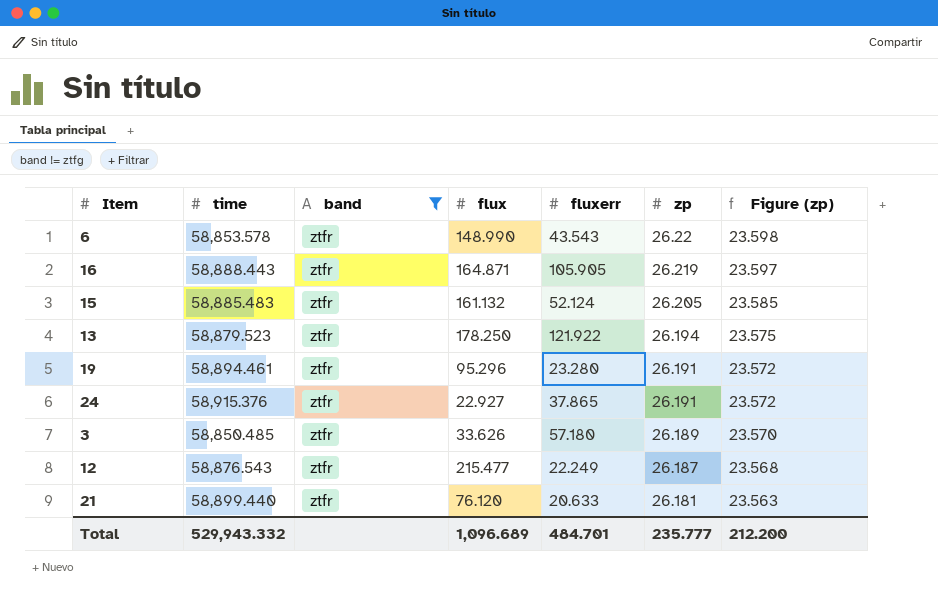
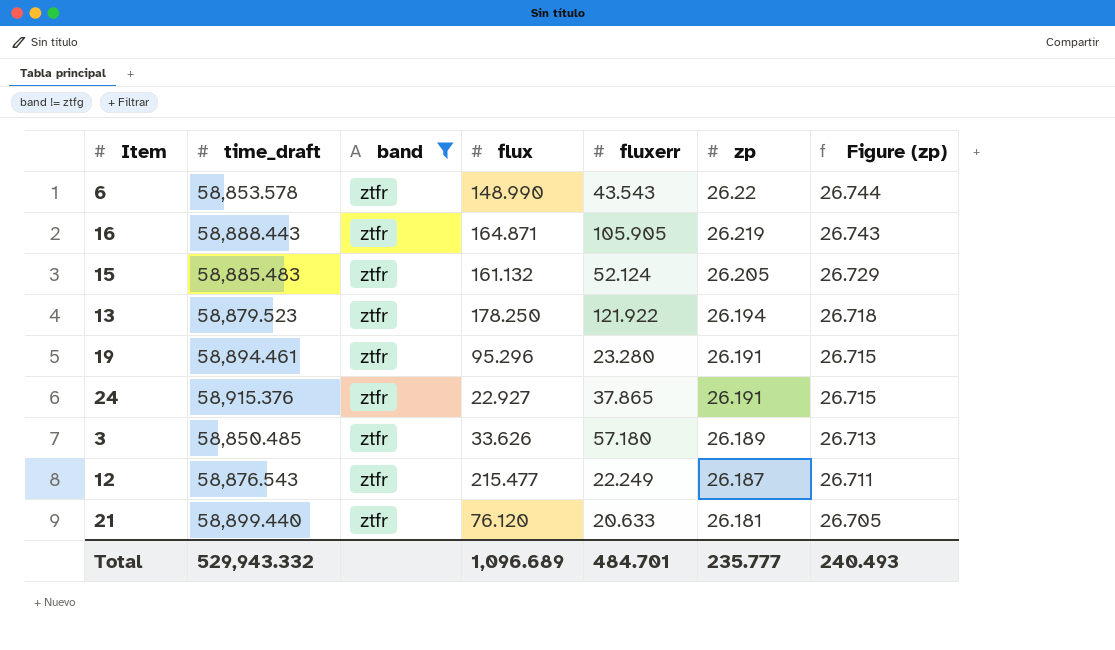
column name: time -> time_draft
column Figure (zp) | formula: [zp] * 0.9 -> [zp] * 1.02
Total | Figure (zp): 212.200 -> 240.493

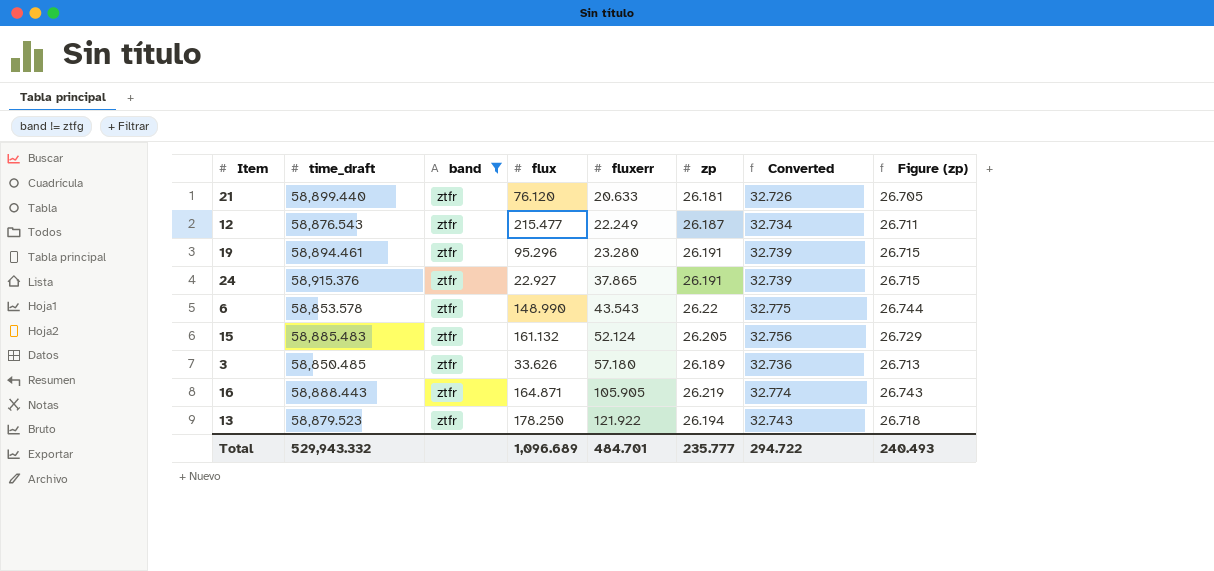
row order: zp descending -> fluxerr ascending
column Converted | formula: none -> [zp] * 1.25

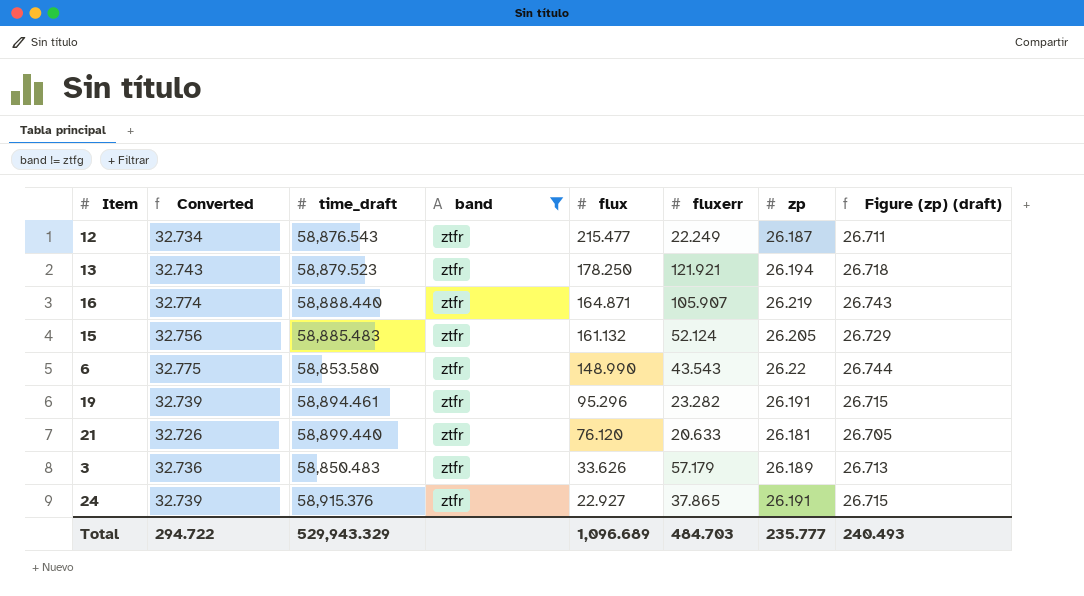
row order: fluxerr ascending -> flux descending
column Converted | position: 7 -> 2
column name: Figure (zp) -> Figure (zp) (draft)
13 | fluxerr: 121.922 -> 121.921
16 | time_draft: 58,888.443 -> 58,888.440
16 | fluxerr: 105.905 -> 105.907
6 | time_draft: 58,853.578 -> 58,853.580
19 | fluxerr: 23.280 -> 23.282
3 | time_draft: 58,850.485 -> 58,850.483
3 | fluxerr: 57.180 -> 57.179
Total | time_draft: 529,943.332 -> 529,943.329
Total | fluxerr: 484.701 -> 484.703

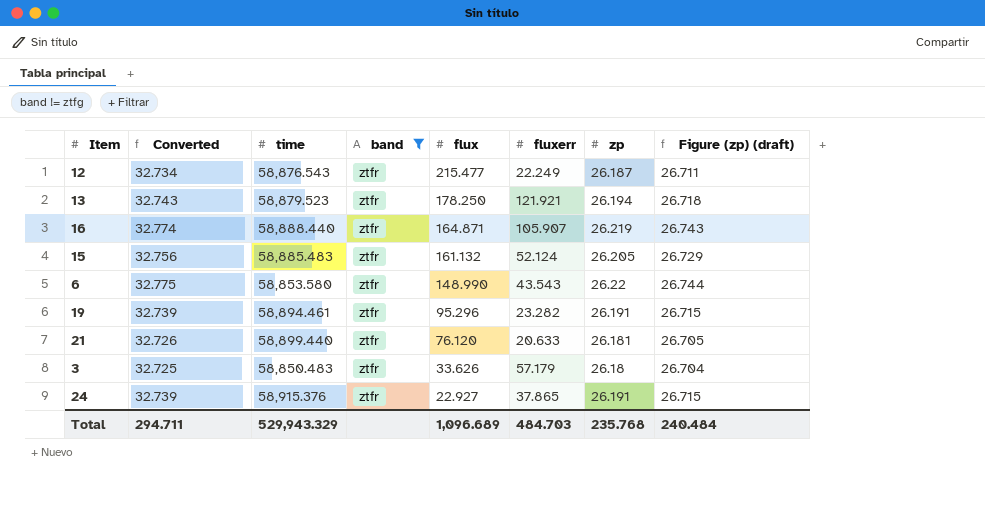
column name: time_draft -> time
3 | Converted: 32.736 -> 32.725
3 | zp: 26.189 -> 26.18
3 | Figure (zp) (draft): 26.713 -> 26.704
Total | Converted: 294.722 -> 294.711
Total | zp: 235.777 -> 235.768
Total | Figure (zp) (draft): 240.493 -> 240.484

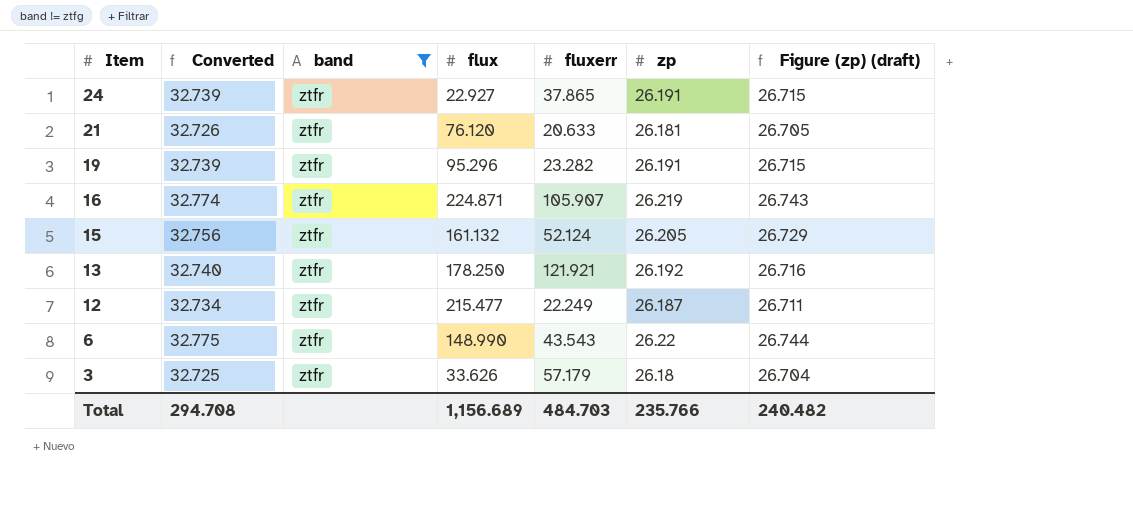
row order: flux descending -> Item descending
column time | position: 3 -> none
16 | flux: 164.871 -> 224.871
13 | Converted: 32.743 -> 32.740
13 | zp: 26.194 -> 26.192
13 | Figure (zp) (draft): 26.718 -> 26.716
Total | Converted: 294.711 -> 294.708
Total | flux: 1,096.689 -> 1,156.689
Total | zp: 235.768 -> 235.766
Total | Figure (zp) (draft): 240.484 -> 240.482

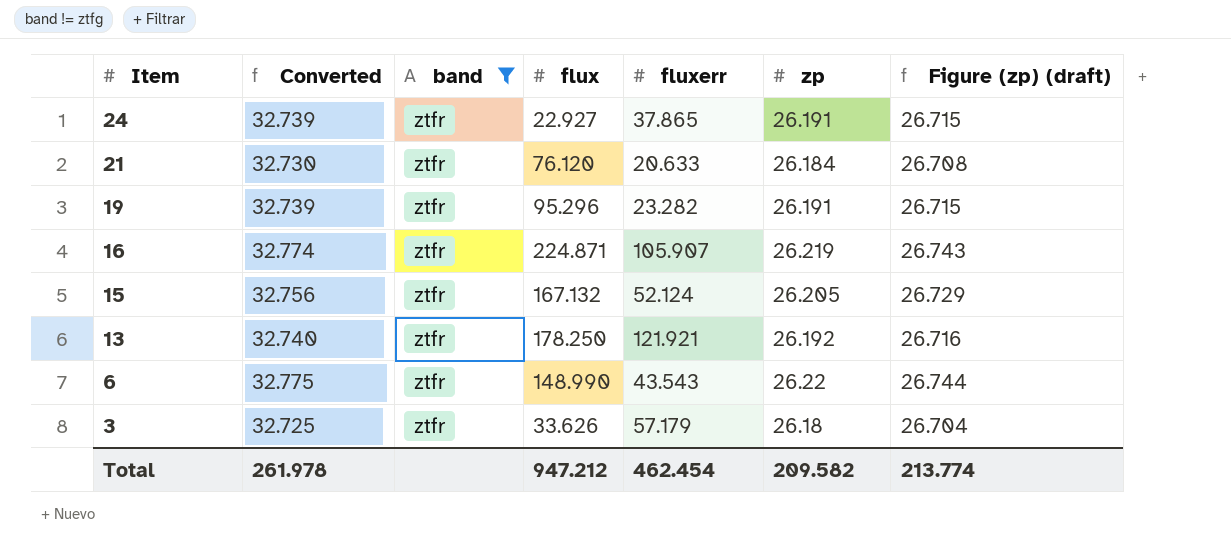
row 12: 32.734 | ztfr | 215.477 | 22.249 | 26.187 | 26.711 -> none
21 | Converted: 32.726 -> 32.730
21 | zp: 26.181 -> 26.184
21 | Figure (zp) (draft): 26.705 -> 26.708
15 | flux: 161.132 -> 167.132
Total | Converted: 294.708 -> 261.978
Total | flux: 1,156.689 -> 947.212
Total | fluxerr: 484.703 -> 462.454
Total | zp: 235.766 -> 209.582
Total | Figure (zp) (draft): 240.482 -> 213.774

